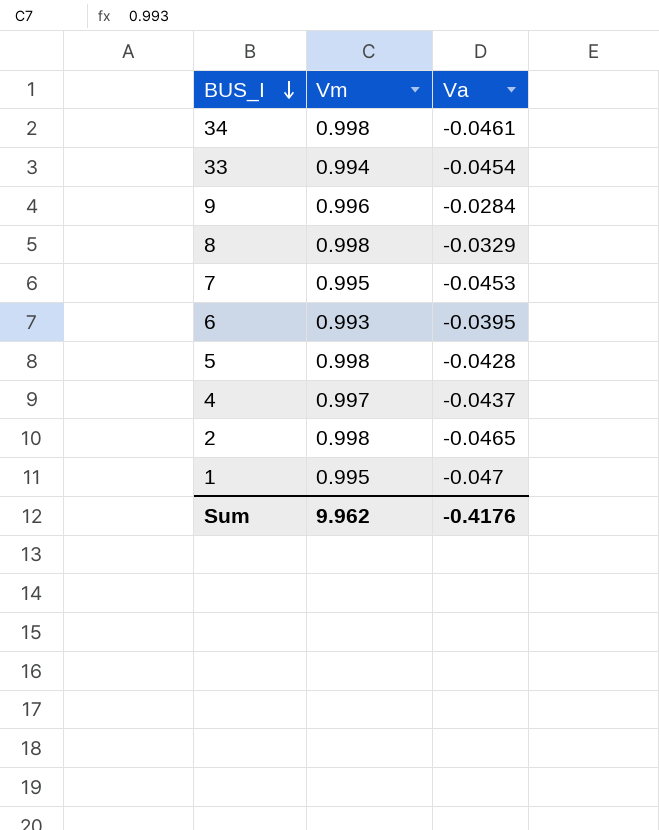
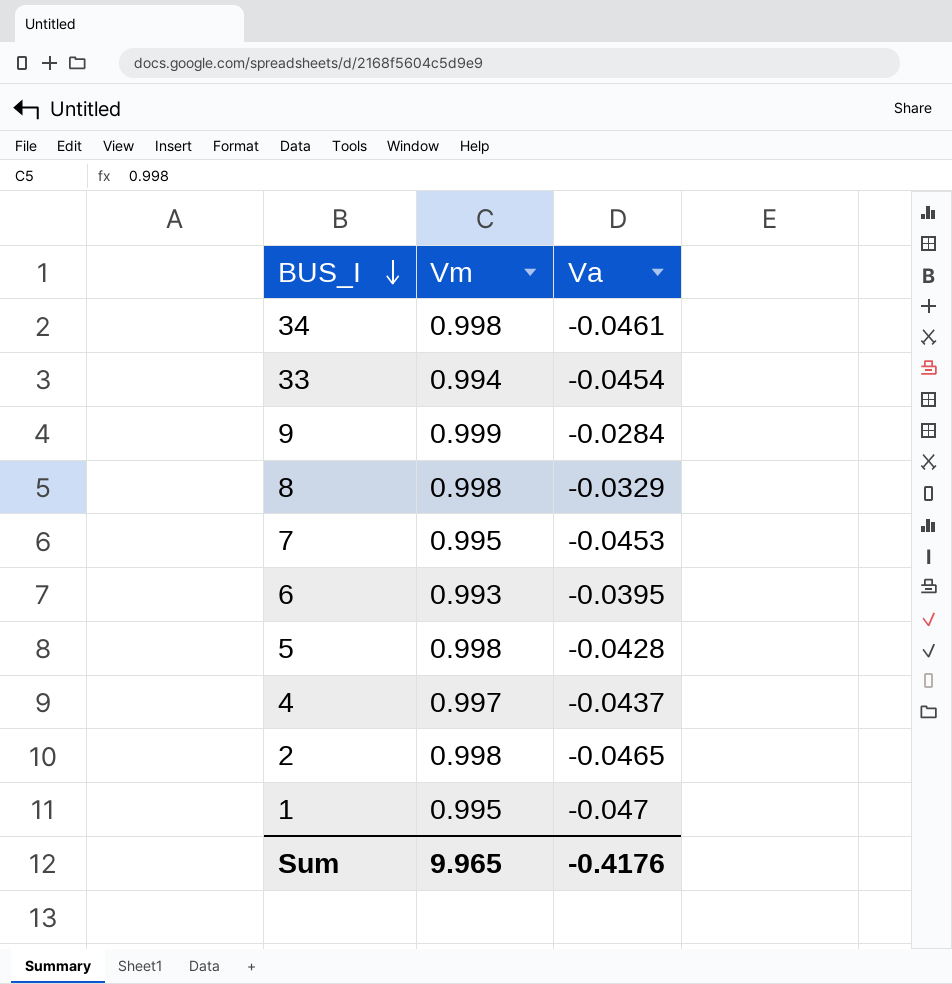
9 | Vm: 0.996 -> 0.999
Sum | Vm: 9.962 -> 9.965

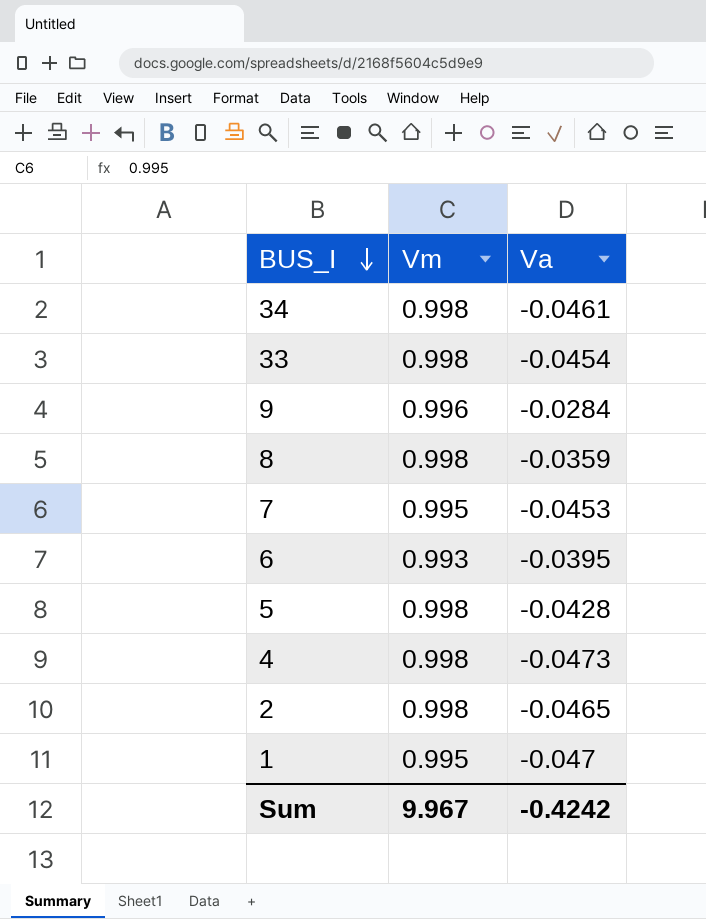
33 | Vm: 0.994 -> 0.998
9 | Vm: 0.999 -> 0.996
8 | Va: -0.0329 -> -0.0359
4 | Vm: 0.997 -> 0.998
4 | Va: -0.0437 -> -0.0473
Sum | Vm: 9.965 -> 9.967
Sum | Va: -0.4176 -> -0.4242

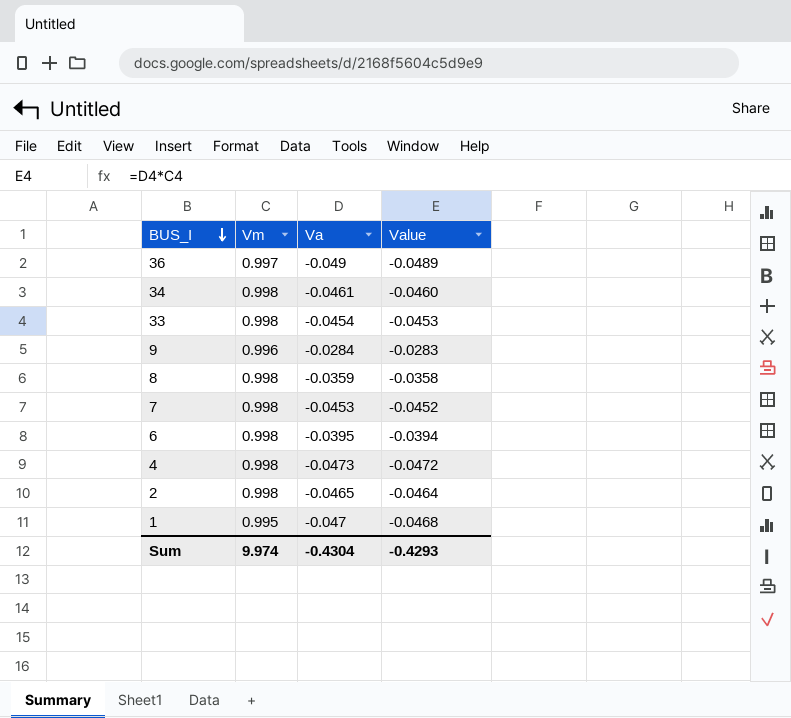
column Value | formula: none -> [Vm] * [Va]
row 5: 0.998 | -0.0428 -> none
row 36: none -> 0.997 | -0.049 | -0.0489
7 | Vm: 0.995 -> 0.998
6 | Vm: 0.993 -> 0.998
Sum | Vm: 9.967 -> 9.974
Sum | Va: -0.4242 -> -0.4304

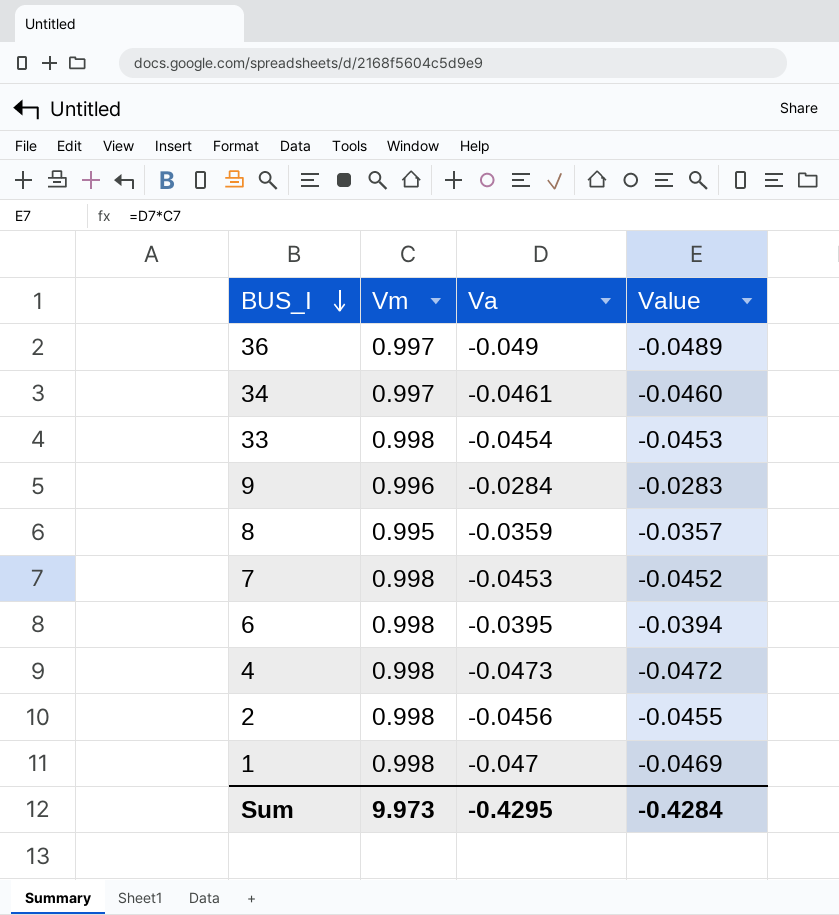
34 | Vm: 0.998 -> 0.997
8 | Vm: 0.998 -> 0.995
8 | Value: -0.0358 -> -0.0357
2 | Va: -0.0465 -> -0.0456
2 | Value: -0.0464 -> -0.0455
1 | Vm: 0.995 -> 0.998
1 | Value: -0.0468 -> -0.0469
Sum | Vm: 9.974 -> 9.973
Sum | Va: -0.4304 -> -0.4295
Sum | Value: -0.4293 -> -0.4284

